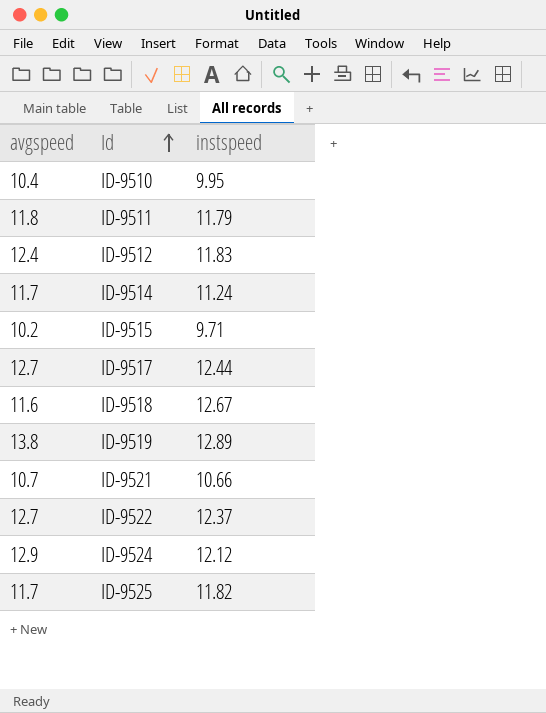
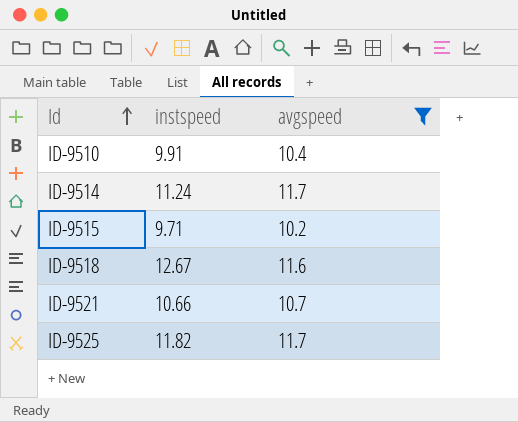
filter: none -> avgspeed <= 11.7
column avgspeed | position: 1 -> 3
ID-9510 | instspeed: 9.95 -> 9.91

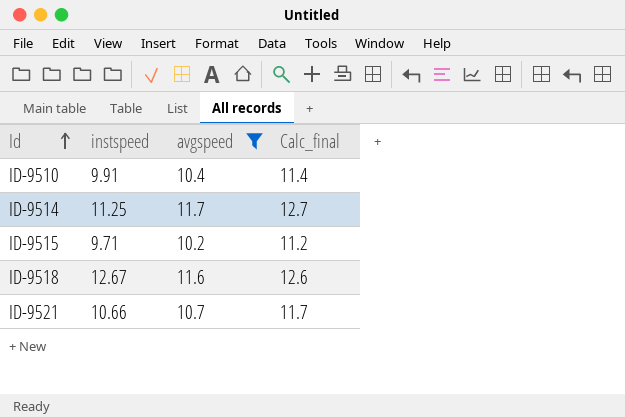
column Calc_final | formula: none -> [avgspeed] + 1
row ID-9525: 11.82 | 11.7 -> none
ID-9514 | instspeed: 11.24 -> 11.25

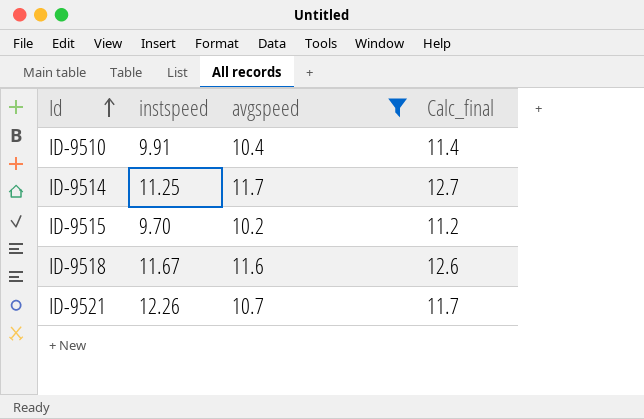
ID-9515 | instspeed: 9.71 -> 9.70
ID-9518 | instspeed: 12.67 -> 11.67
ID-9521 | instspeed: 10.66 -> 12.26

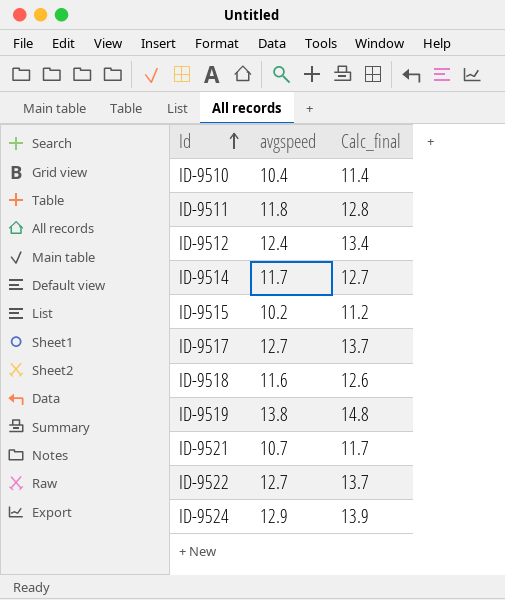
filter: avgspeed <= 11.7 -> none
column instspeed | position: 2 -> none

